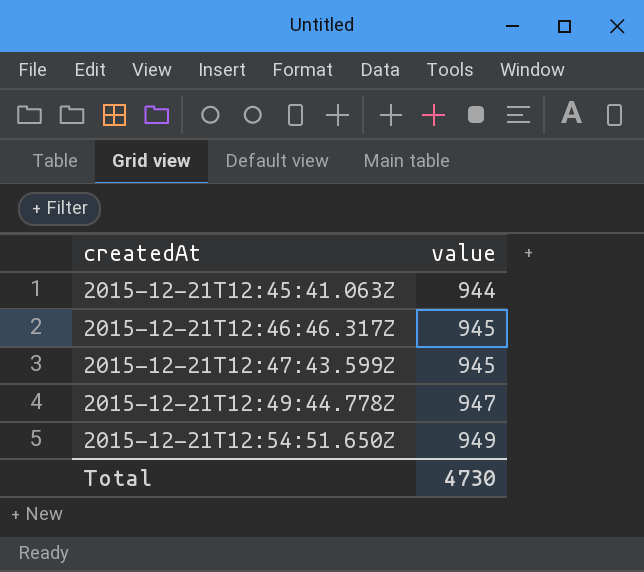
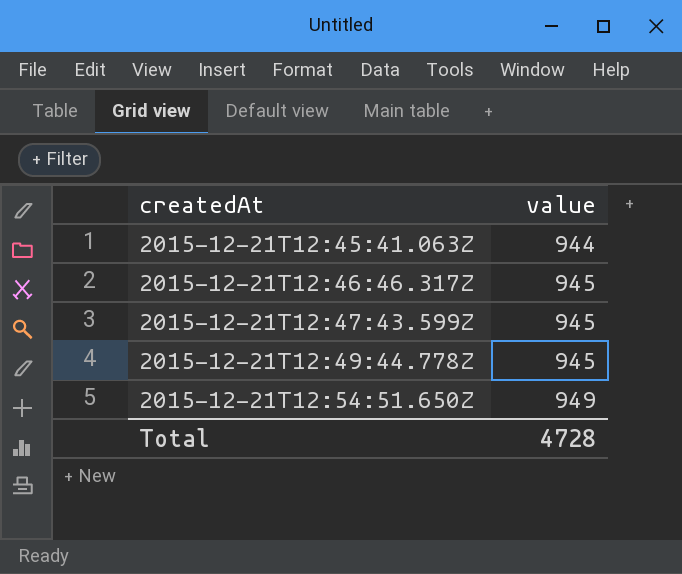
2015-12-21T12:49:44.778Z | value: 947 -> 945
Total | value: 4730 -> 4728

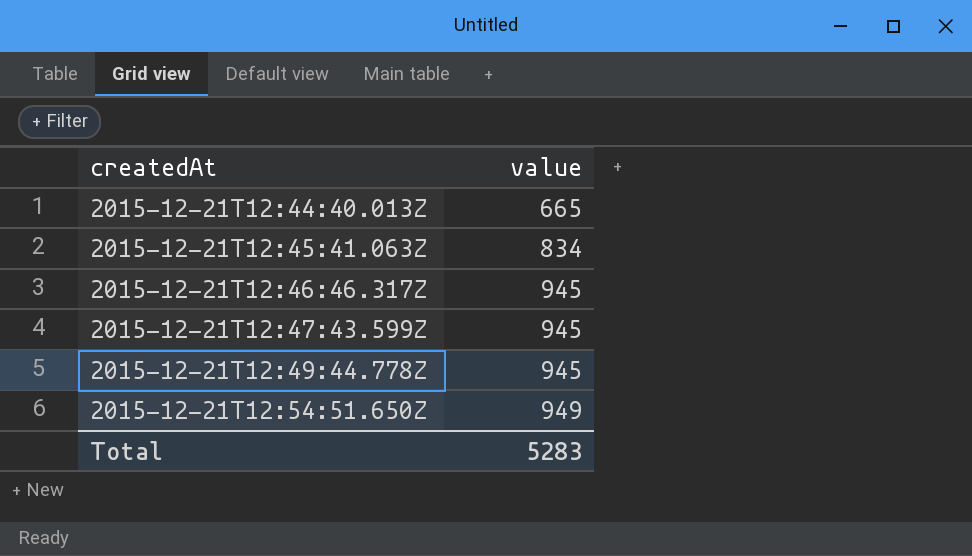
row 2015-12-21T12:44:40.013Z: none -> 665
2015-12-21T12:45:41.063Z | value: 944 -> 834
Total | value: 4728 -> 5283

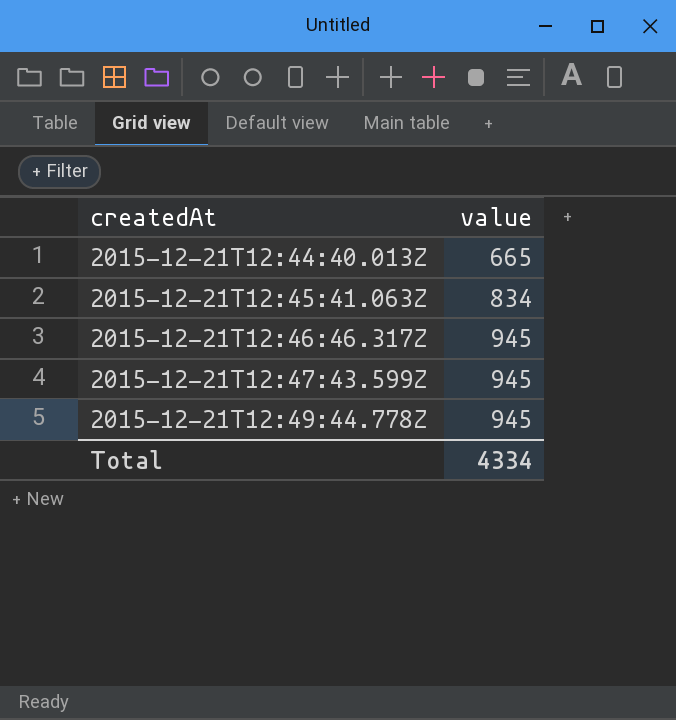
row 2015-12-21T12:54:51.650Z: 949 -> none
Total | value: 5283 -> 4334

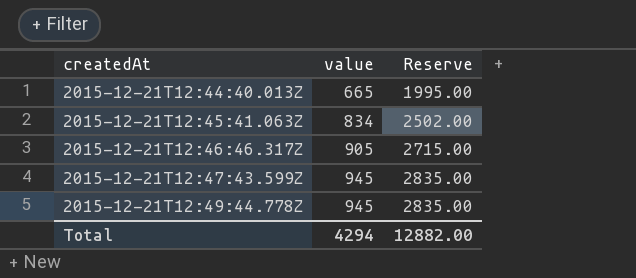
column Reserve | formula: none -> [value] * 3
2015-12-21T12:46:46.317Z | value: 945 -> 905
Total | value: 4334 -> 4294

